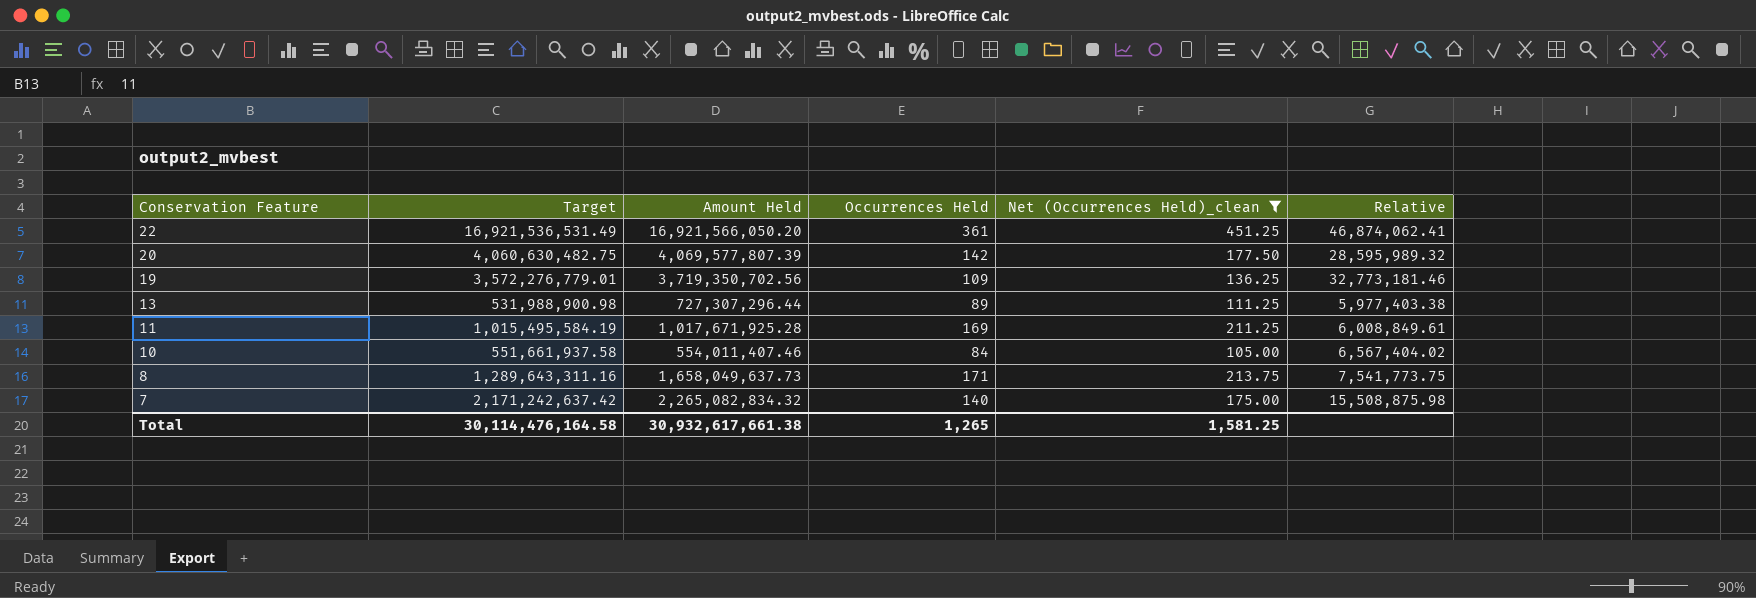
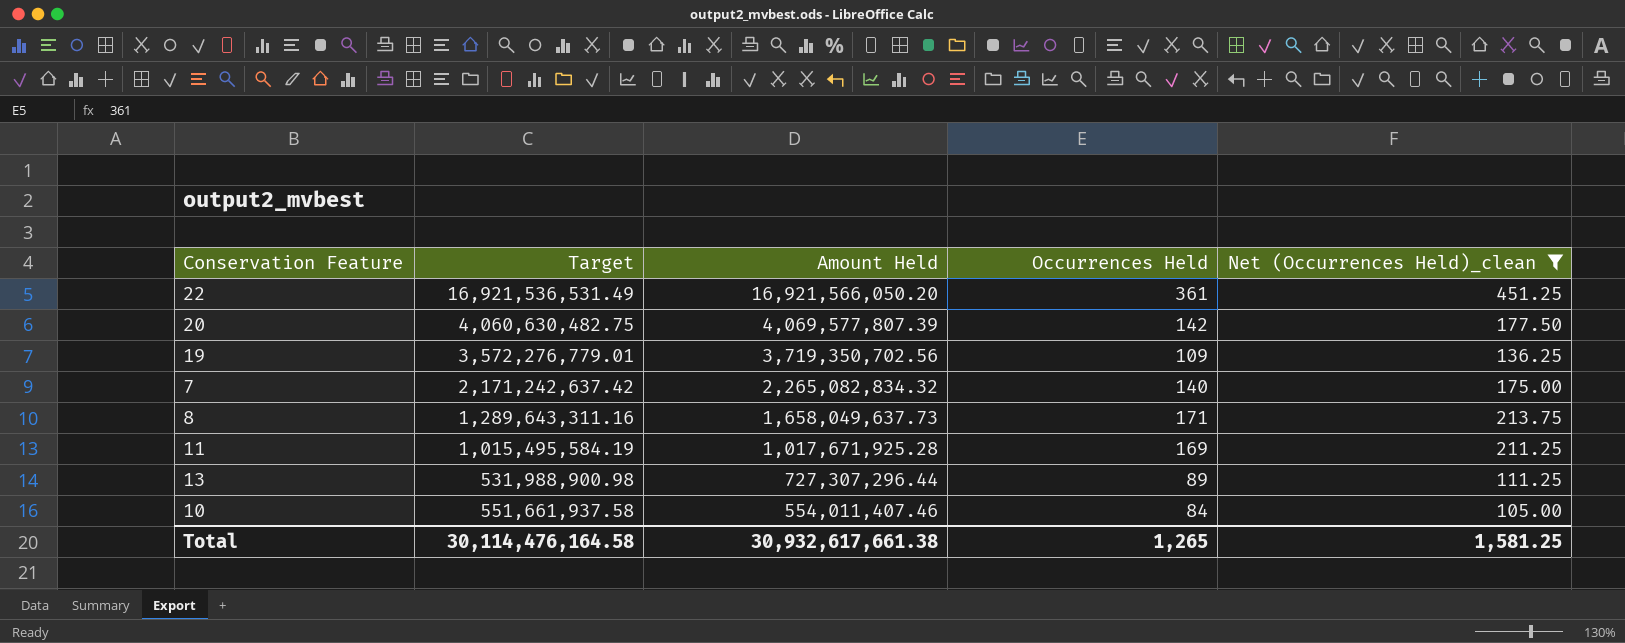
row order: Conservation Feature descending -> Amount Held descending
column Relative | formula: [Target] / [Occurrences Held] -> none

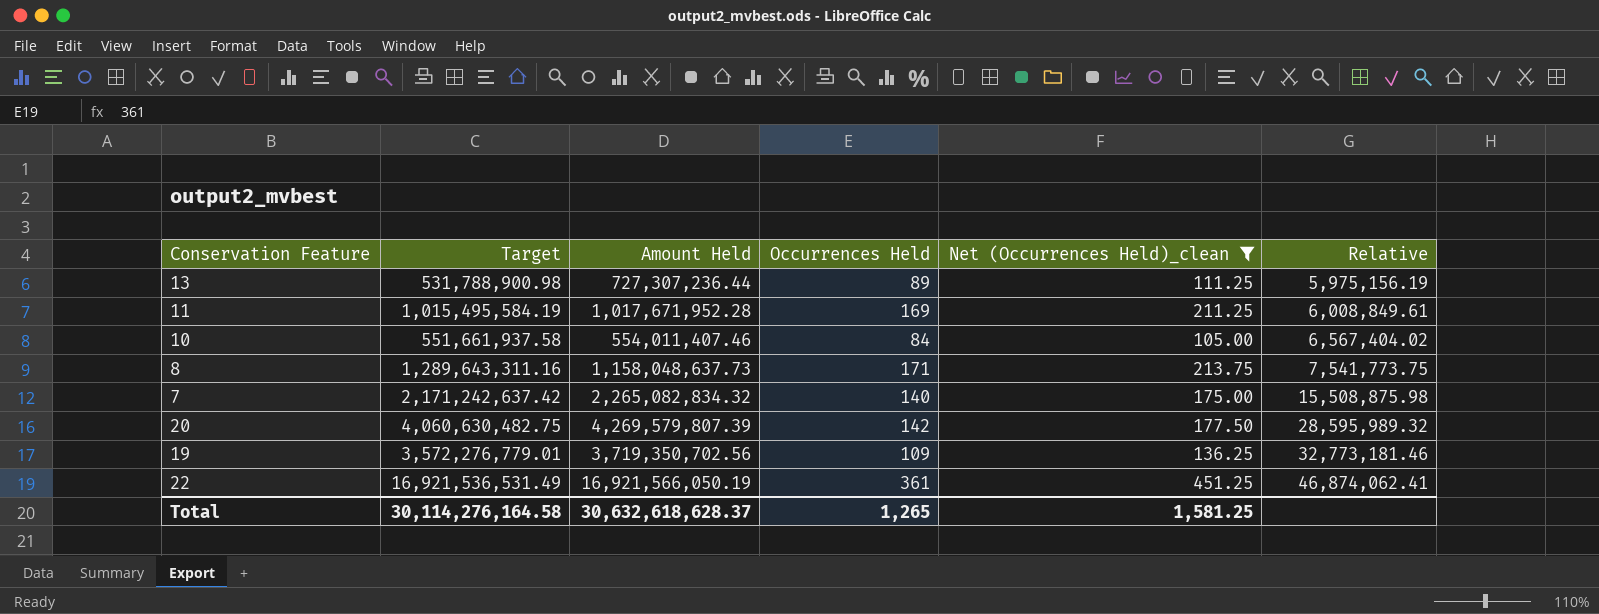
row order: Amount Held descending -> Relative ascending
column Relative | formula: none -> [Target] / [Occurrences Held]
13 | Target: 531,988,900.98 -> 531,788,900.98
13 | Amount Held: 727,307,296.44 -> 727,307,236.44
11 | Amount Held: 1,017,671,925.28 -> 1,017,671,952.28
8 | Amount Held: 1,658,049,637.73 -> 1,158,048,637.73
20 | Amount Held: 4,069,577,807.39 -> 4,269,579,807.39
22 | Amount Held: 16,921,566,050.20 -> 16,921,566,050.19
Total | Target: 30,114,476,164.58 -> 30,114,276,164.58
Total | Amount Held: 30,932,617,661.38 -> 30,632,618,628.37

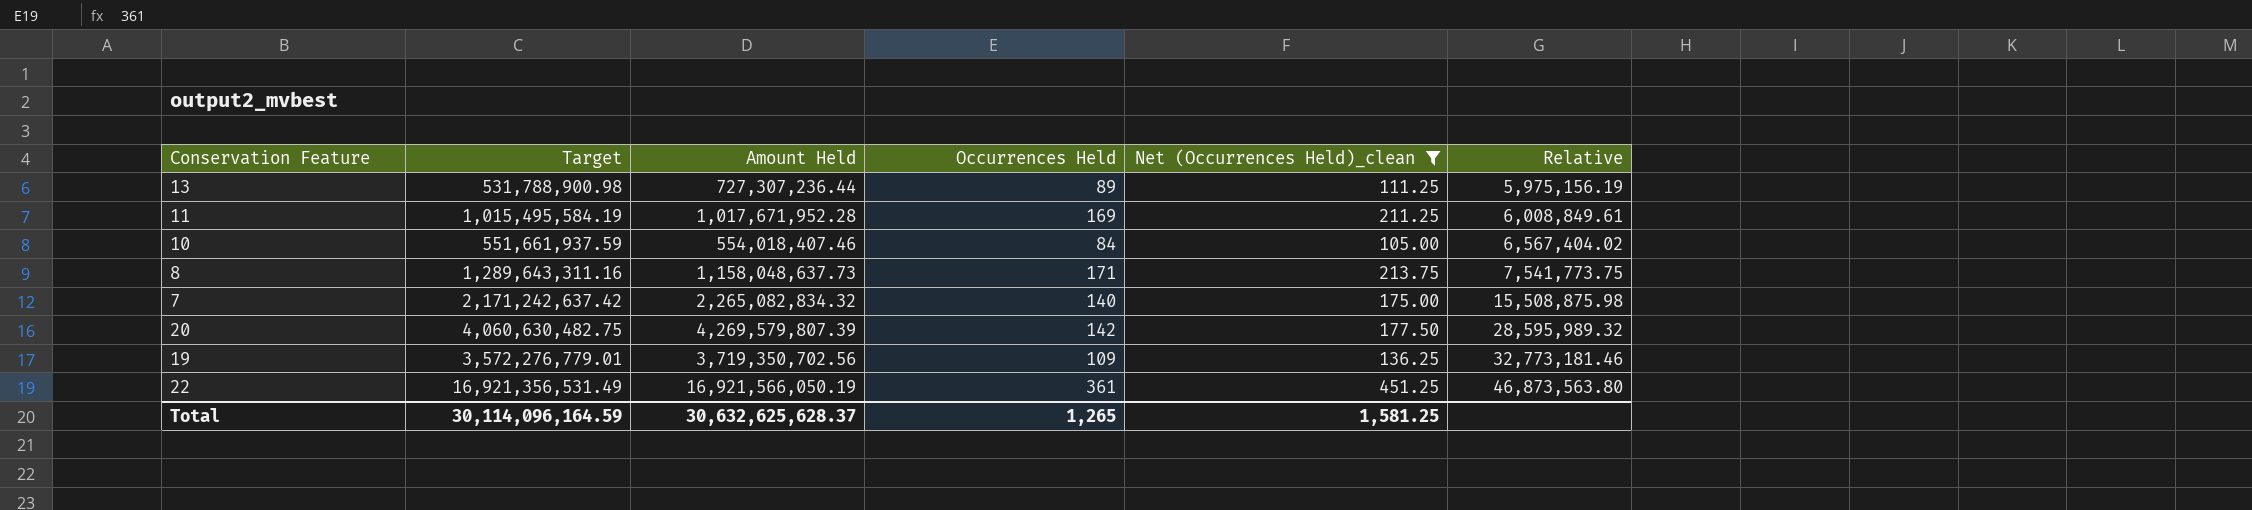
10 | Target: 551,661,937.58 -> 551,661,937.59
10 | Amount Held: 554,011,407.46 -> 554,018,407.46
22 | Target: 16,921,536,531.49 -> 16,921,356,531.49
22 | Relative: 46,874,062.41 -> 46,873,563.80
Total | Target: 30,114,276,164.58 -> 30,114,096,164.59
Total | Amount Held: 30,632,618,628.37 -> 30,632,625,628.37

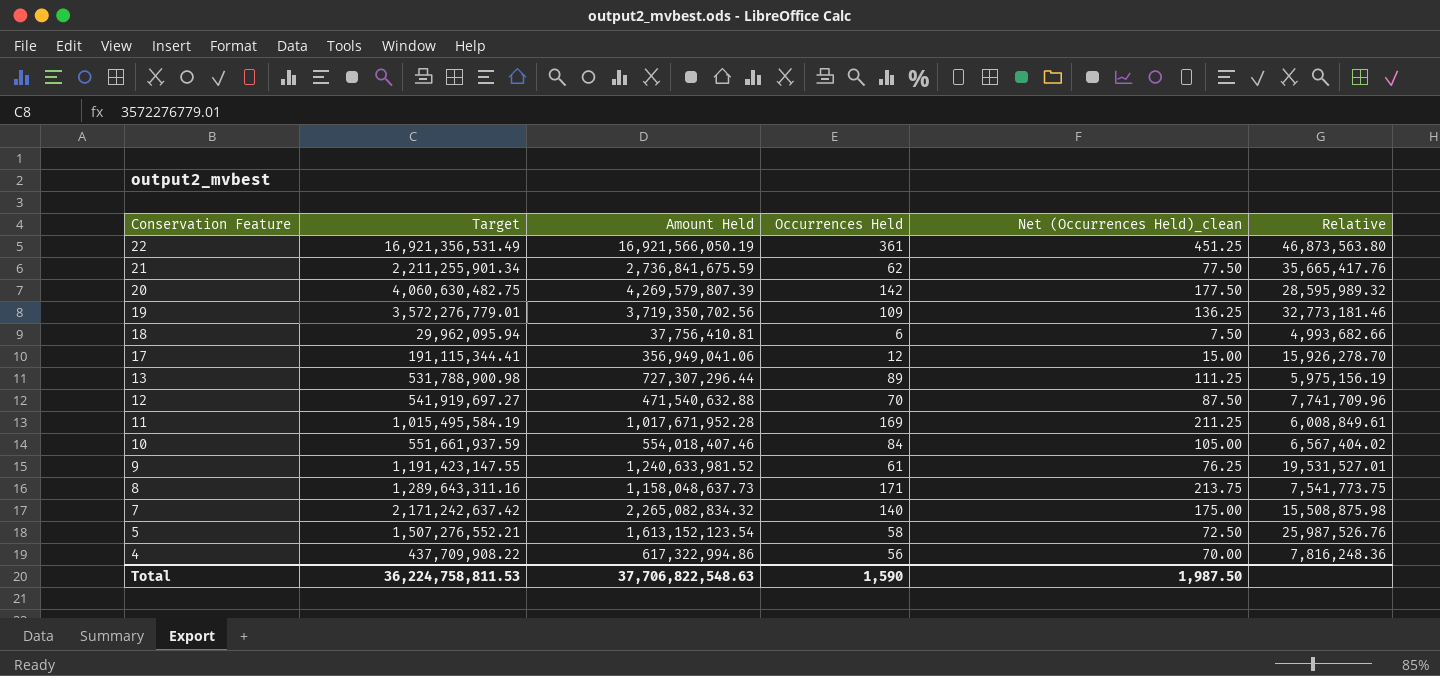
filter: Net (Occurrences Held)_clean >= 105.00 -> none
row order: Relative ascending -> Conservation Feature descending
13 | Amount Held: 727,307,236.44 -> 727,307,296.44
Total | Target: 30,114,096,164.59 -> 36,224,758,811.53
Total | Amount Held: 30,632,625,628.37 -> 37,706,822,548.63
Total | Occurrences Held: 1,265 -> 1,590
Total | Net (Occurrences Held)_clean: 1,581.25 -> 1,987.50

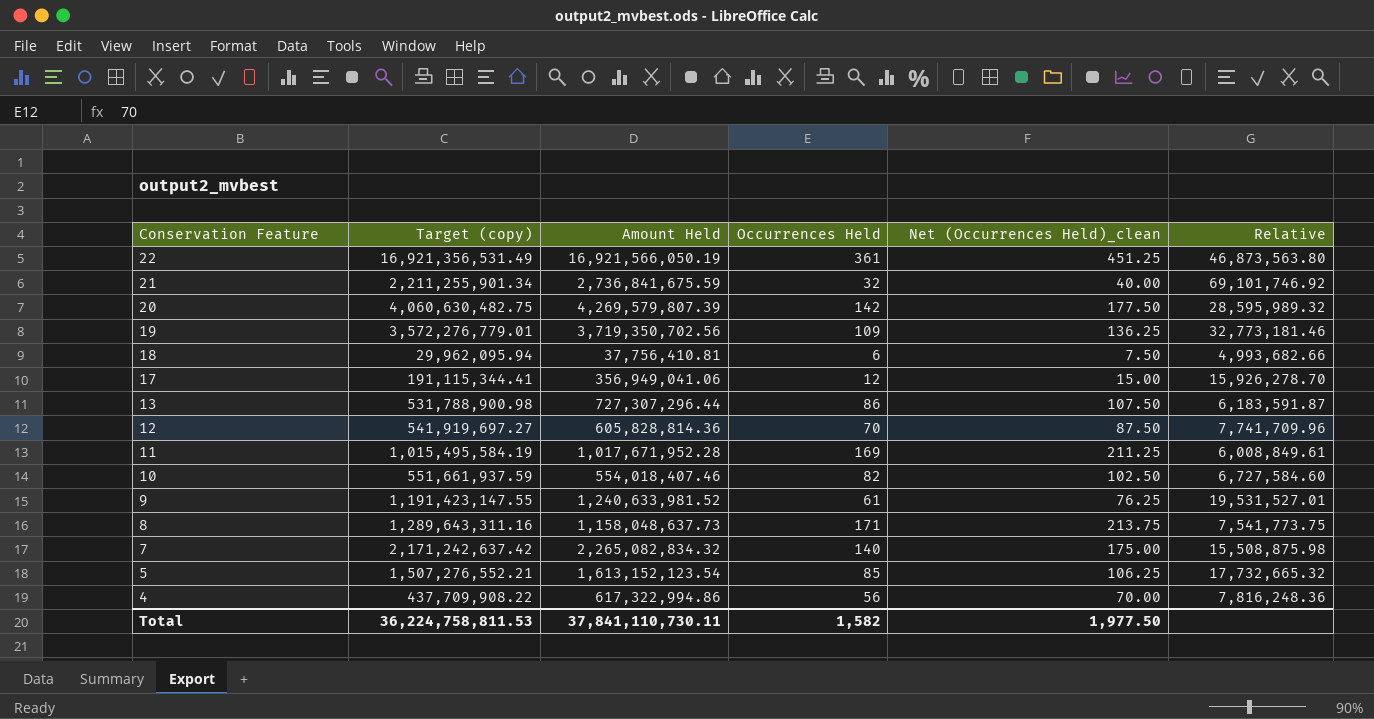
column name: Target -> Target (copy)
21 | Occurrences Held: 62 -> 32
21 | Net (Occurrences Held)_clean: 77.50 -> 40.00
21 | Relative: 35,665,417.76 -> 69,101,746.92
13 | Occurrences Held: 89 -> 86
13 | Net (Occurrences Held)_clean: 111.25 -> 107.50
13 | Relative: 5,975,156.19 -> 6,183,591.87
12 | Amount Held: 471,540,632.88 -> 605,828,814.36
10 | Occurrences Held: 84 -> 82
10 | Net (Occurrences Held)_clean: 105.00 -> 102.50
10 | Relative: 6,567,404.02 -> 6,727,584.60
5 | Occurrences Held: 58 -> 85
5 | Net (Occurrences Held)_clean: 72.50 -> 106.25
5 | Relative: 25,987,526.76 -> 17,732,665.32
Total | Amount Held: 37,706,822,548.63 -> 37,841,110,730.11
Total | Occurrences Held: 1,590 -> 1,582
Total | Net (Occurrences Held)_clean: 1,987.50 -> 1,977.50

